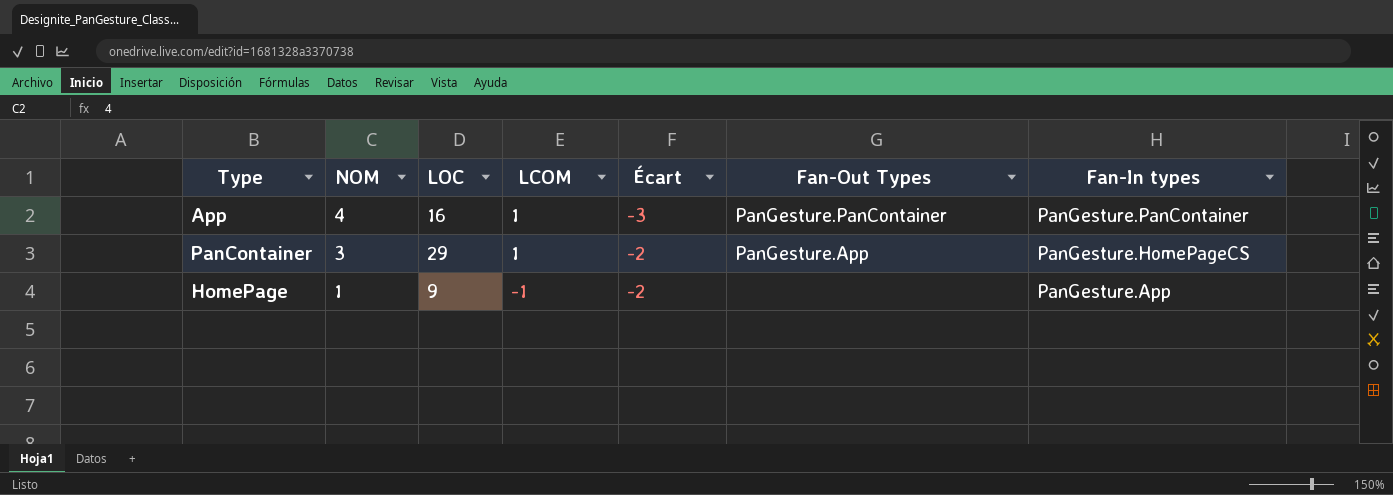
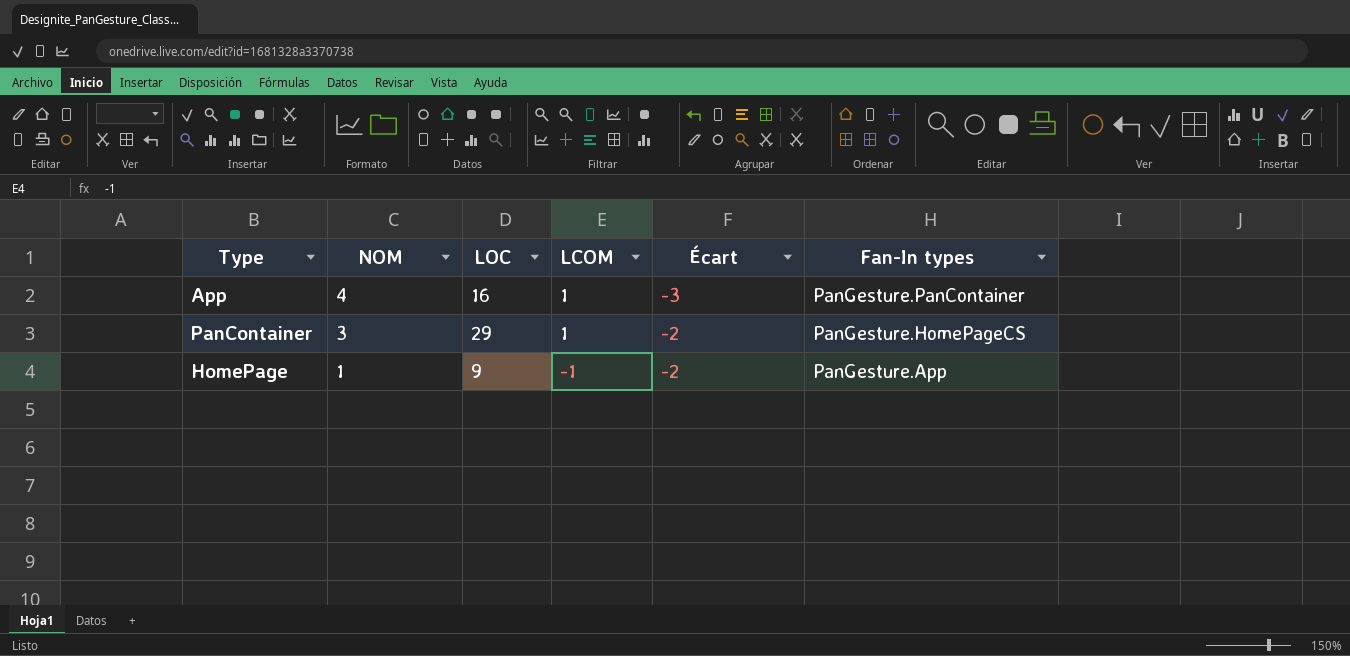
column Fan-Out Types | position: 6 -> none

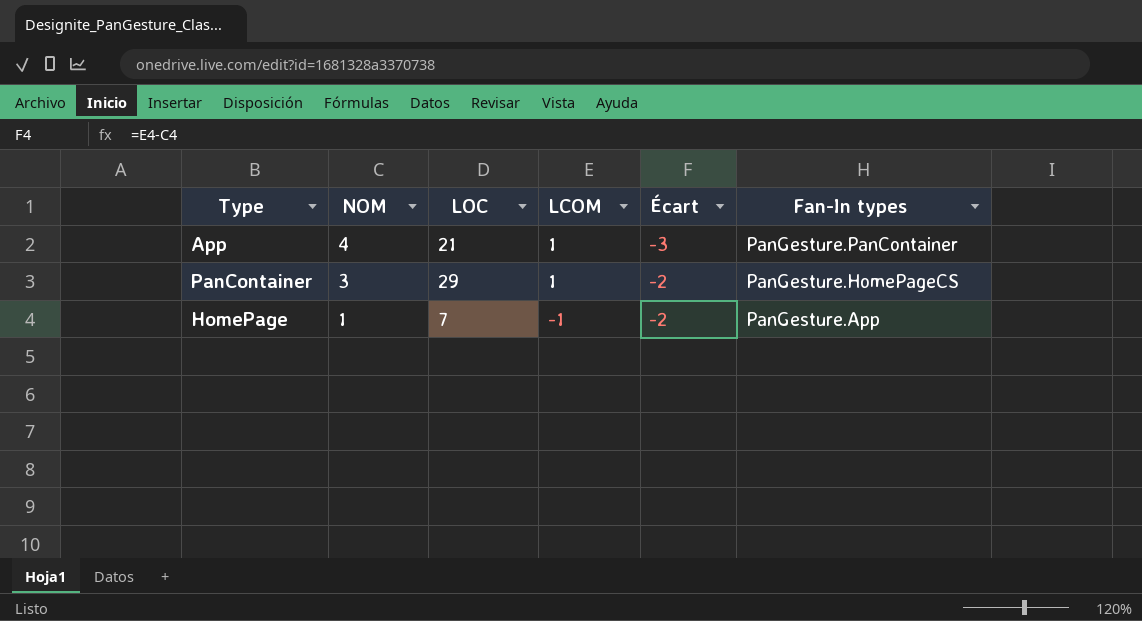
App | LOC: 16 -> 21
HomePage | LOC: 9 -> 7

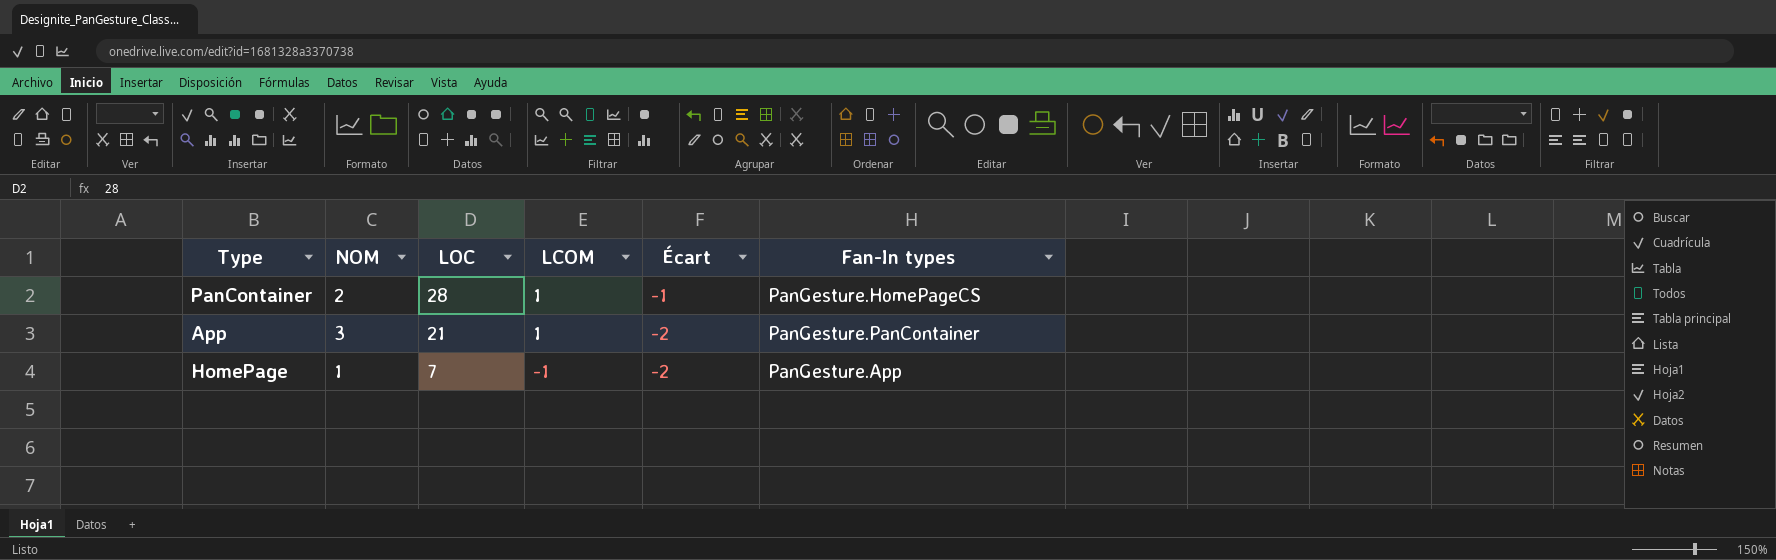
row order: NOM descending -> LOC descending
PanContainer | NOM: 3 -> 2
PanContainer | LOC: 29 -> 28
PanContainer | Écart: -2 -> -1
App | NOM: 4 -> 3
App | Écart: -3 -> -2

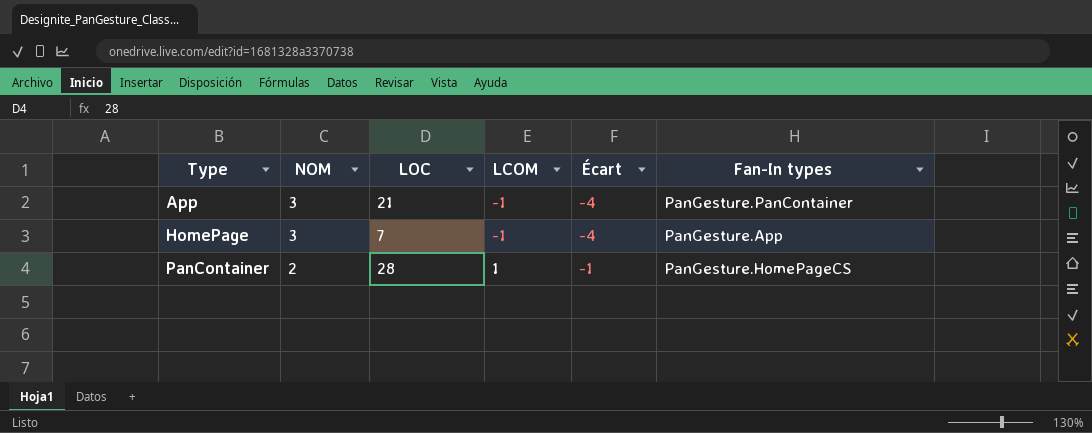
row order: LOC descending -> Type ascending
App | LCOM: 1 -> -1
App | Écart: -2 -> -4
HomePage | NOM: 1 -> 3
HomePage | Écart: -2 -> -4

